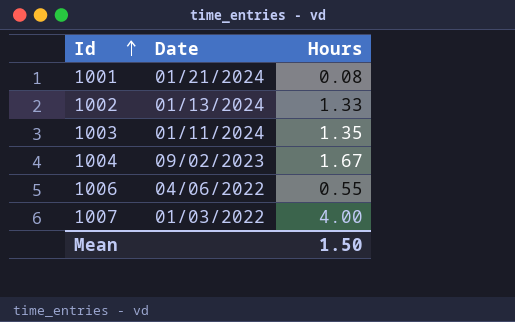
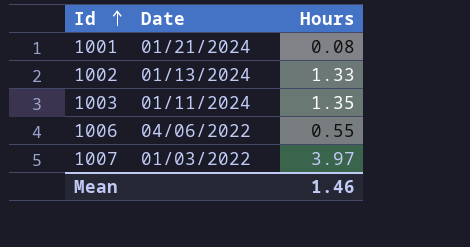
row 1004: 09/02/2023 | 1.67 -> none
1007 | Hours: 4.00 -> 3.97
Mean | Hours: 1.50 -> 1.46

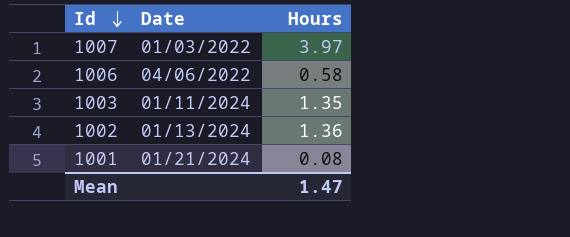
row order: Id ascending -> Id descending
1006 | Hours: 0.55 -> 0.58
1002 | Hours: 1.33 -> 1.36
Mean | Hours: 1.46 -> 1.47

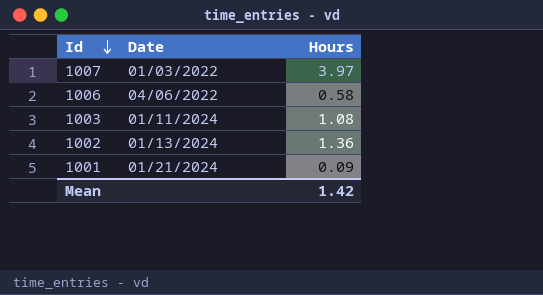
1003 | Hours: 1.35 -> 1.08
1001 | Hours: 0.08 -> 0.09
Mean | Hours: 1.47 -> 1.42

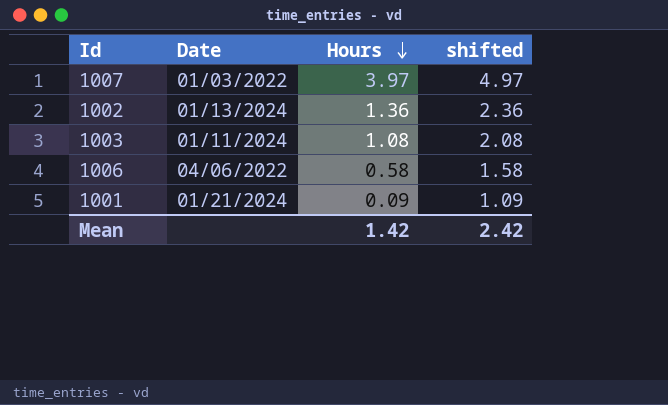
row order: Id descending -> Hours descending
column shifted | formula: none -> [Hours] + 1

